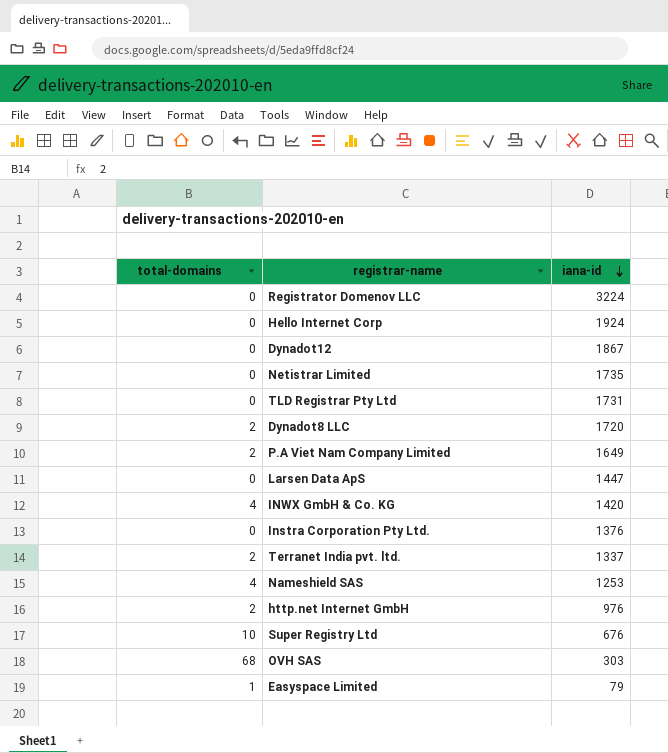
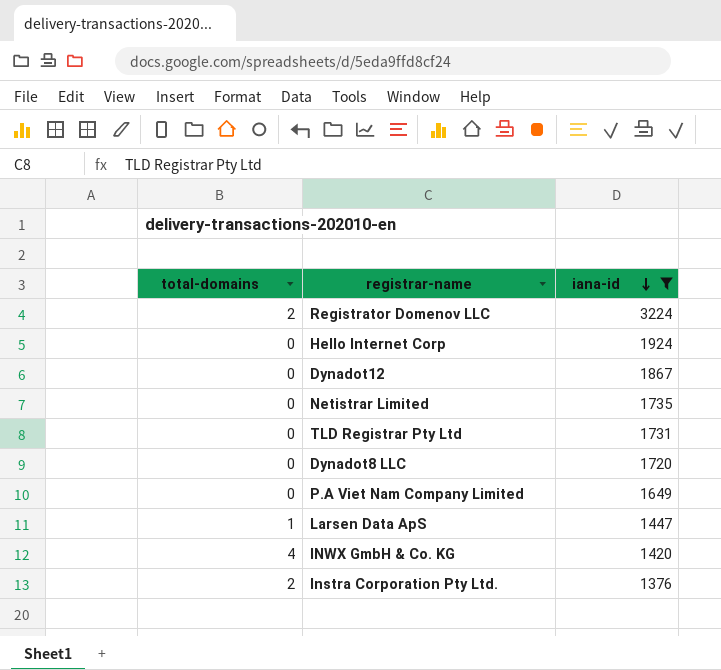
filter: none -> iana-id >= 1376
Registrator Domenov LLC | total-domains: 0 -> 2
Dynadot8 LLC | total-domains: 2 -> 0
P.A Viet Nam Company Limited | total-domains: 2 -> 0
Larsen Data ApS | total-domains: 0 -> 1
Instra Corporation Pty Ltd. | total-domains: 0 -> 2

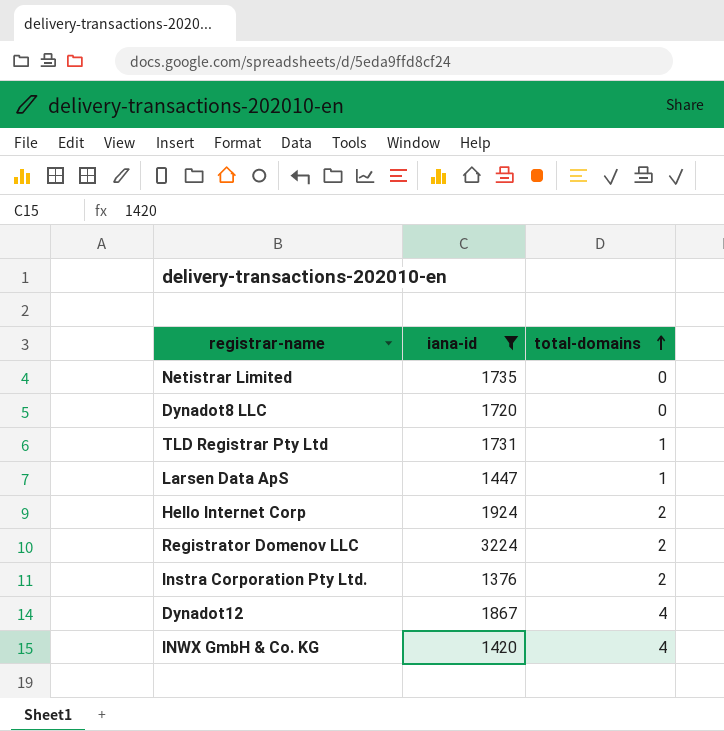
row order: iana-id descending -> total-domains ascending
column total-domains | position: 1 -> 3
row P.A Viet Nam Company Limited: 0 | 1649 -> none
TLD Registrar Pty Ltd | total-domains: 0 -> 1
Hello Internet Corp | total-domains: 0 -> 2
Dynadot12 | total-domains: 0 -> 4

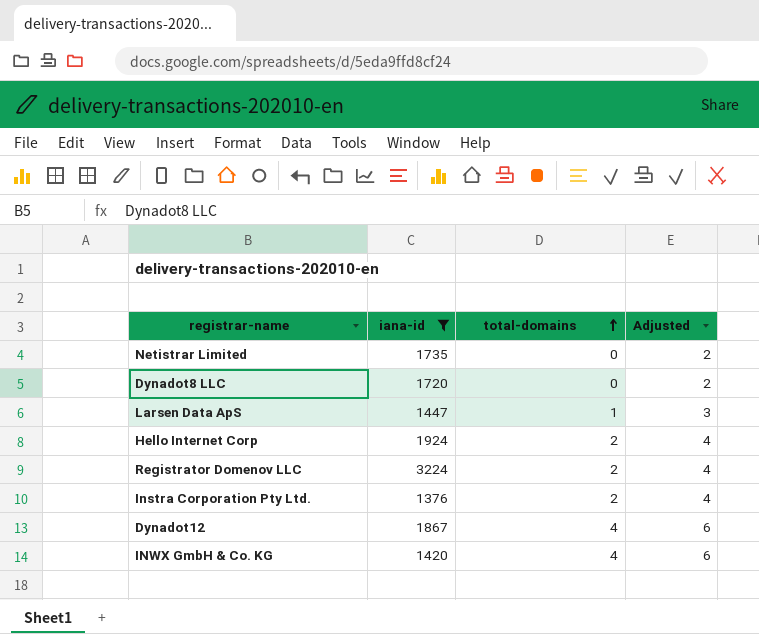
column Adjusted | formula: none -> [total-domains] + 2
row TLD Registrar Pty Ltd: 1731 | 1 -> none

